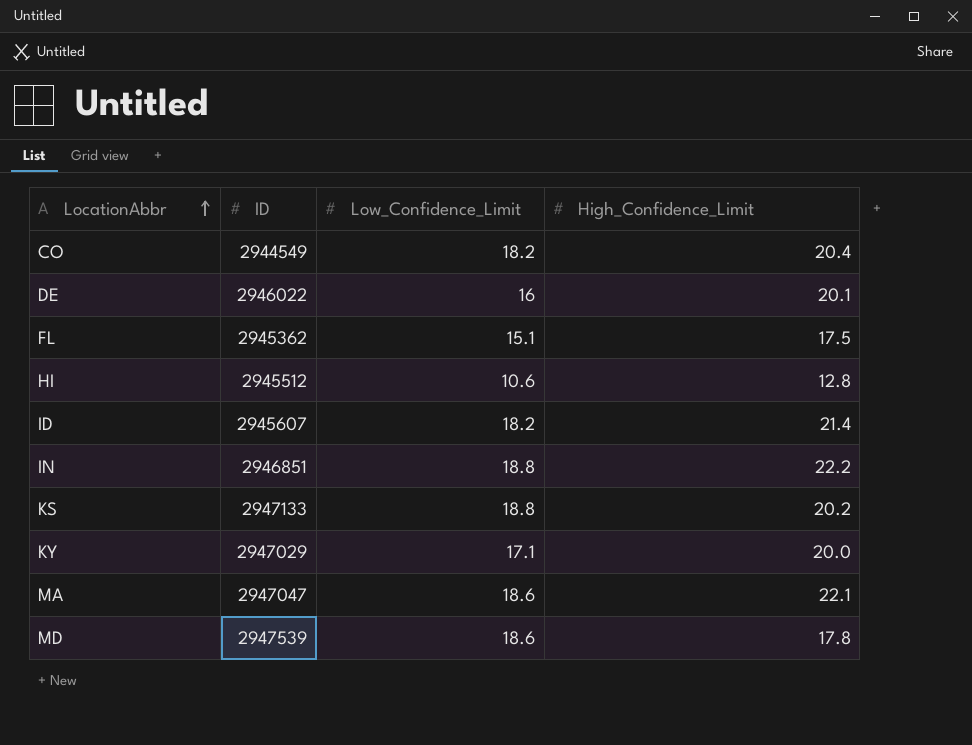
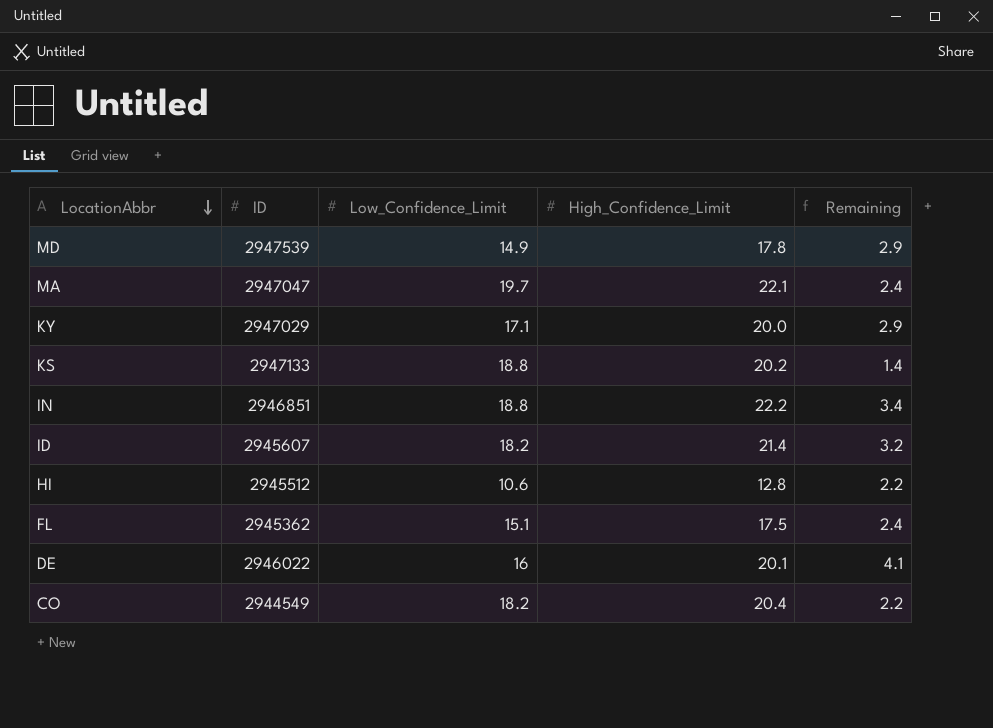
row order: LocationAbbr ascending -> LocationAbbr descending
column Remaining | formula: none -> [High_Confidence_Limit] - [Low_Confidence_Limit]
MD | Low_Confidence_Limit: 18.6 -> 14.9
MA | Low_Confidence_Limit: 18.6 -> 19.7

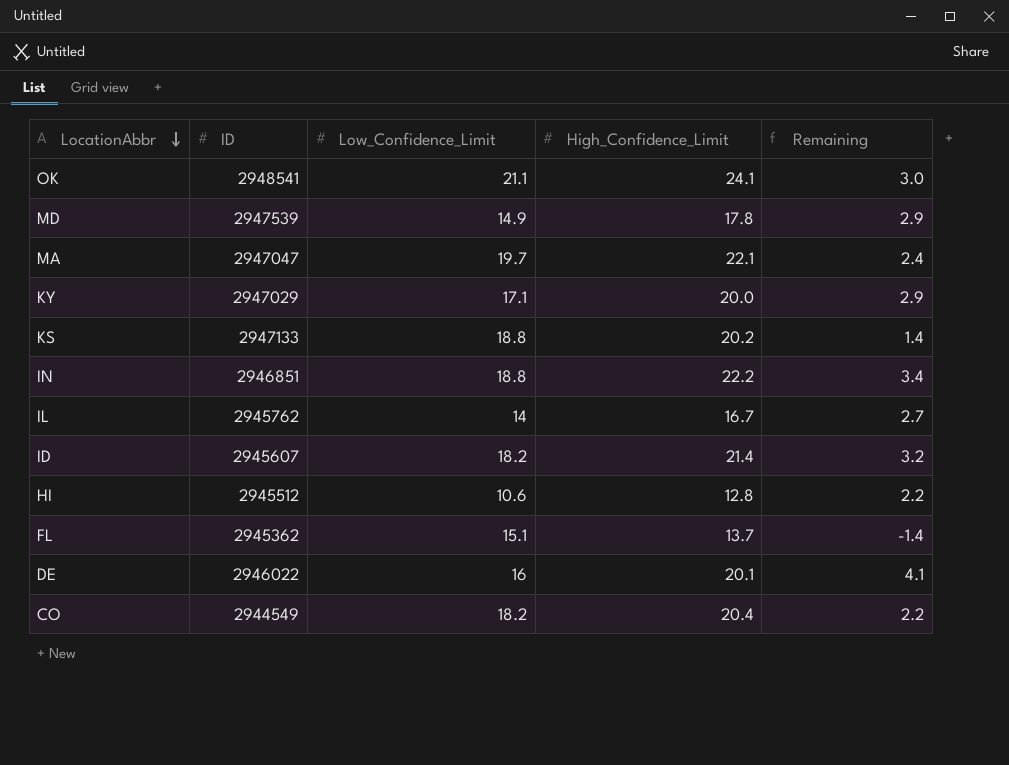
row OK: none -> 2948541 | 21.1 | 24.1 | 3.0
row IL: none -> 2945762 | 14 | 16.7 | 2.7
FL | High_Confidence_Limit: 17.5 -> 13.7
FL | Remaining: 2.4 -> -1.4

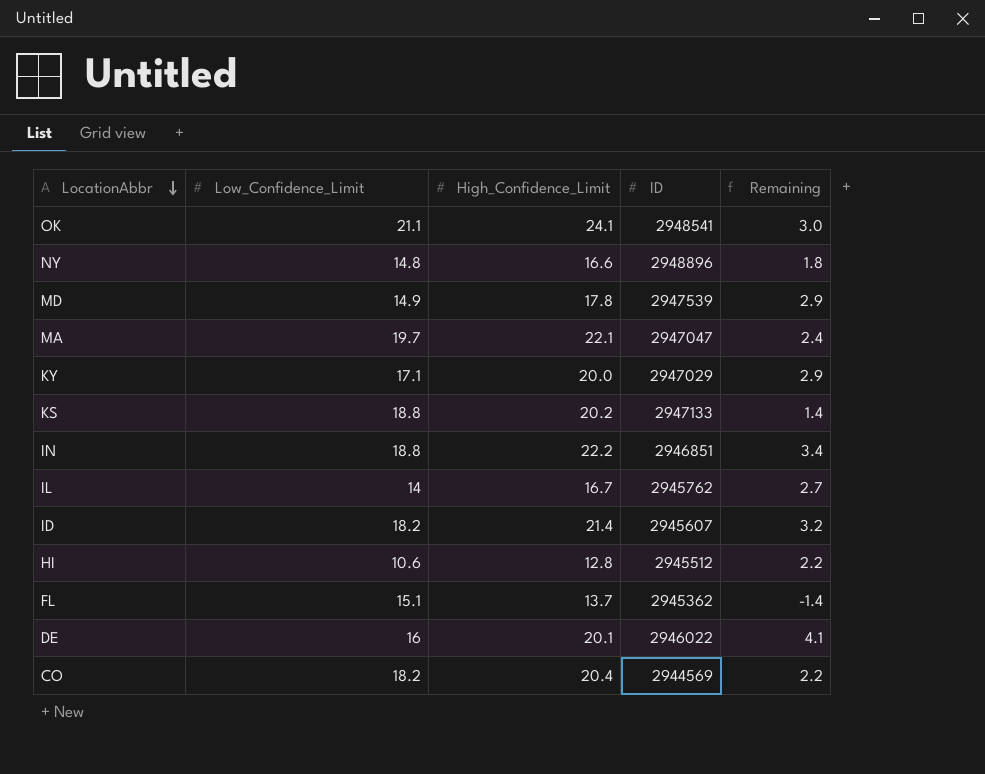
column ID | position: 2 -> 4
row NY: none -> 14.8 | 16.6 | 2948896 | 1.8
CO | ID: 2944549 -> 2944569

